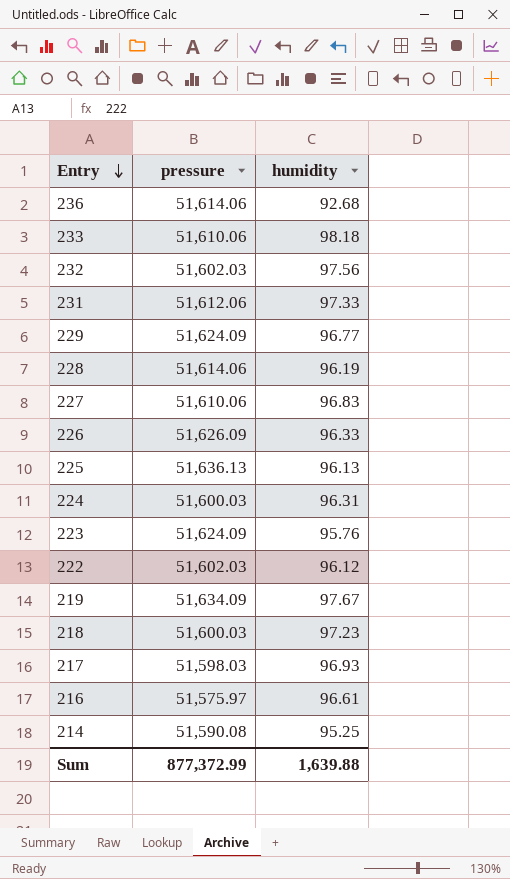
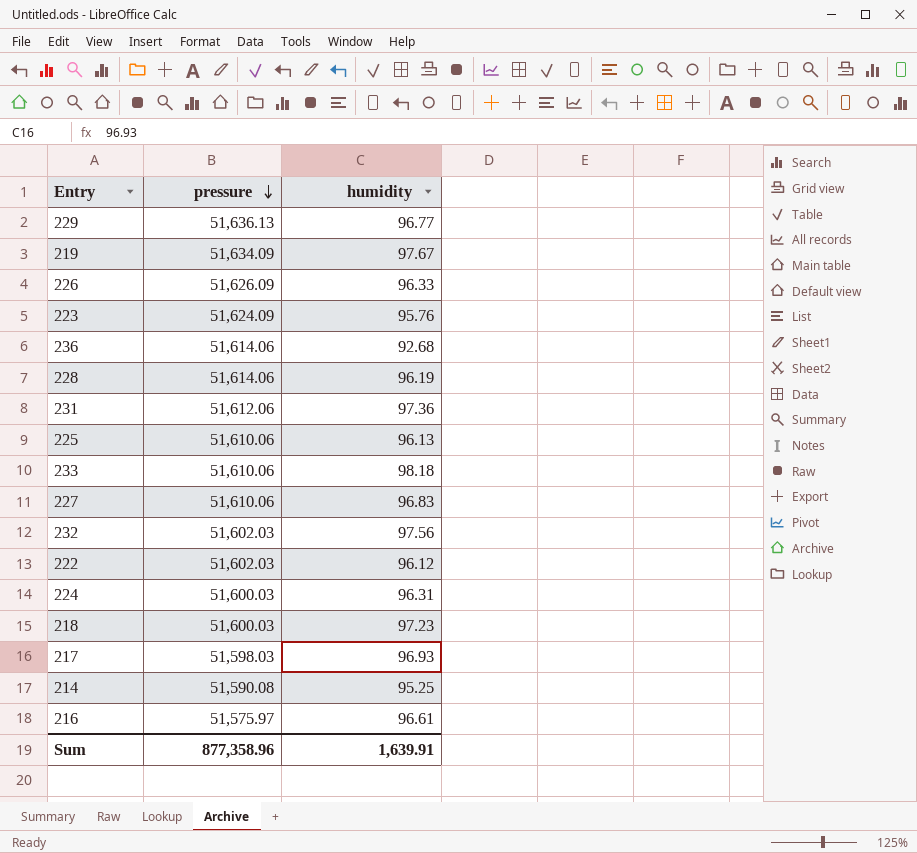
row order: Entry descending -> pressure descending
229 | pressure: 51,624.09 -> 51,636.13
231 | humidity: 97.33 -> 97.36
225 | pressure: 51,636.13 -> 51,610.06
Sum | pressure: 877,372.99 -> 877,358.96
Sum | humidity: 1,639.88 -> 1,639.91

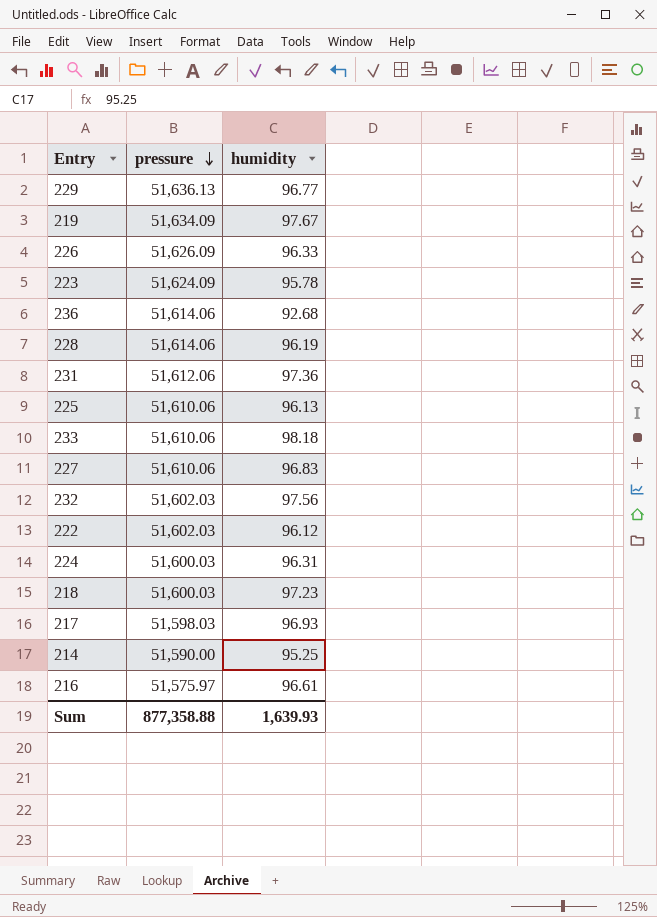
223 | humidity: 95.76 -> 95.78
214 | pressure: 51,590.08 -> 51,590.00
Sum | pressure: 877,358.96 -> 877,358.88
Sum | humidity: 1,639.91 -> 1,639.93

